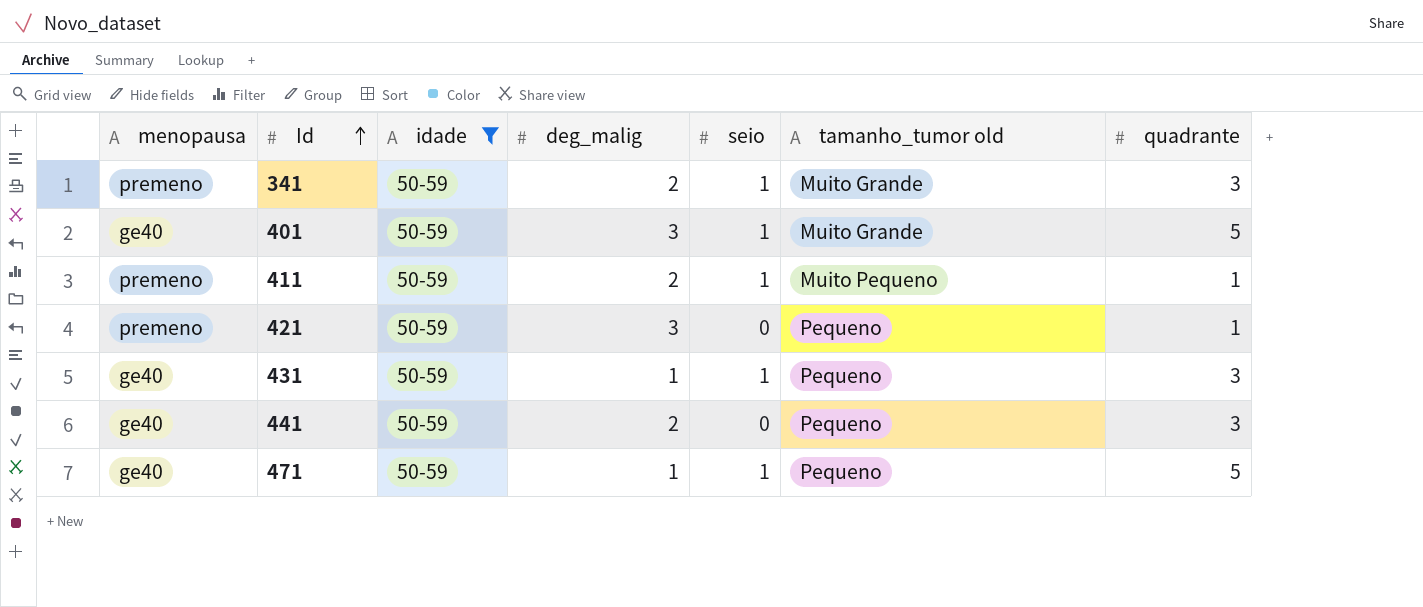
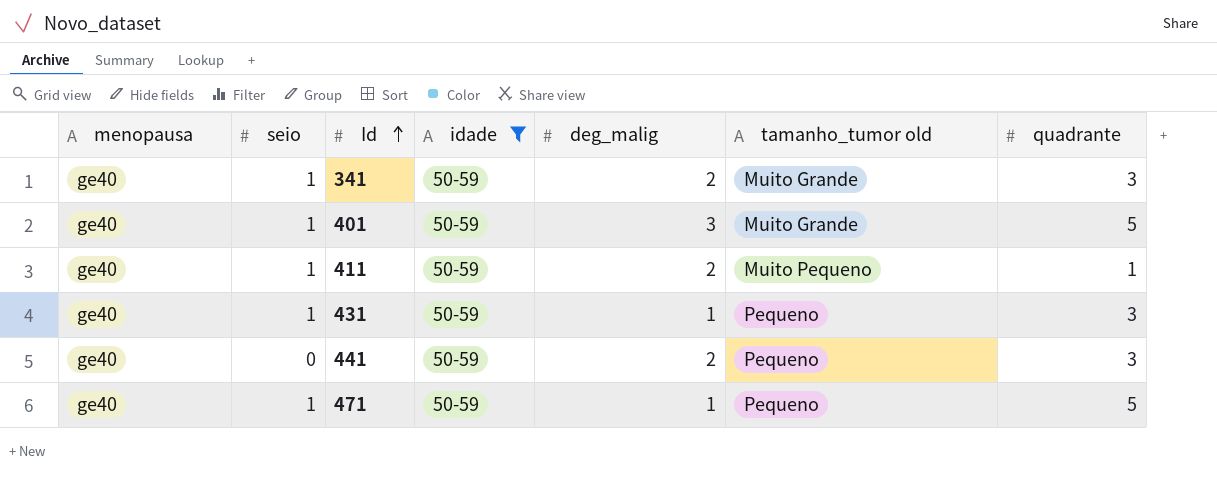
column seio | position: 5 -> 2
row 421: premeno | 50-59 | 3 | 0 | Pequeno | 1 -> none
341 | menopausa: premeno -> ge40
411 | menopausa: premeno -> ge40

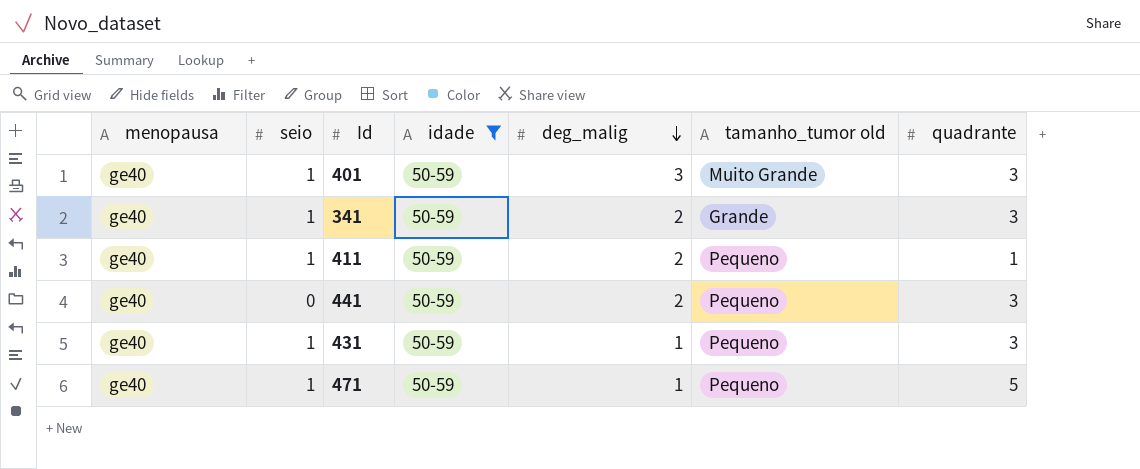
row order: Id ascending -> deg_malig descending
401 | quadrante: 5 -> 3
341 | tamanho_tumor old: Muito Grande -> Grande
411 | tamanho_tumor old: Muito Pequeno -> Pequeno

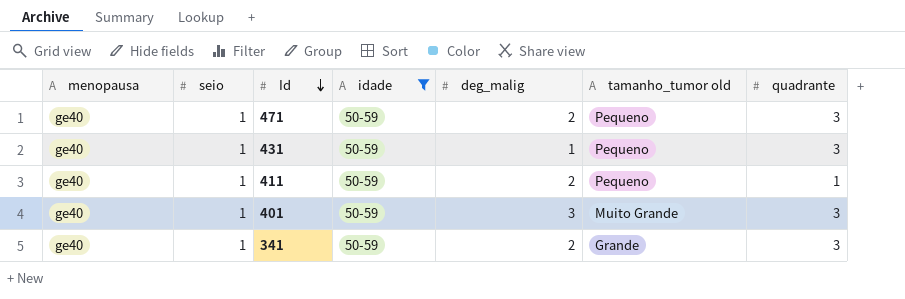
row order: deg_malig descending -> Id descending
row 441: ge40 | 0 | 50-59 | 2 | Pequeno | 3 -> none
471 | deg_malig: 1 -> 2
471 | quadrante: 5 -> 3

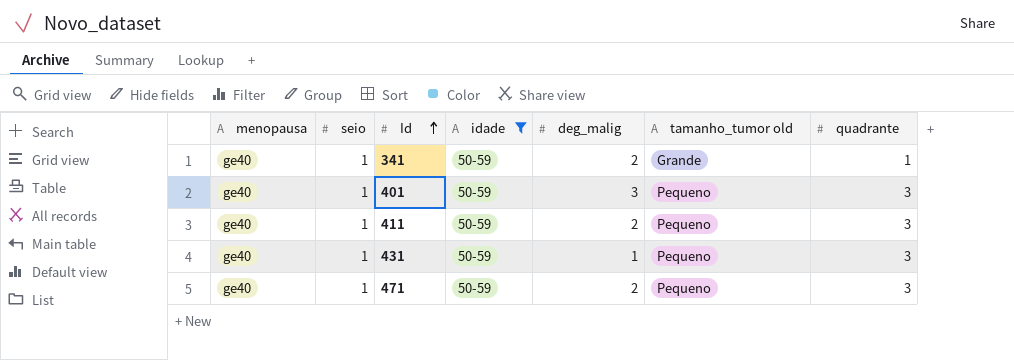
row order: Id descending -> Id ascending
341 | quadrante: 3 -> 1
401 | tamanho_tumor old: Muito Grande -> Pequeno
411 | quadrante: 1 -> 3

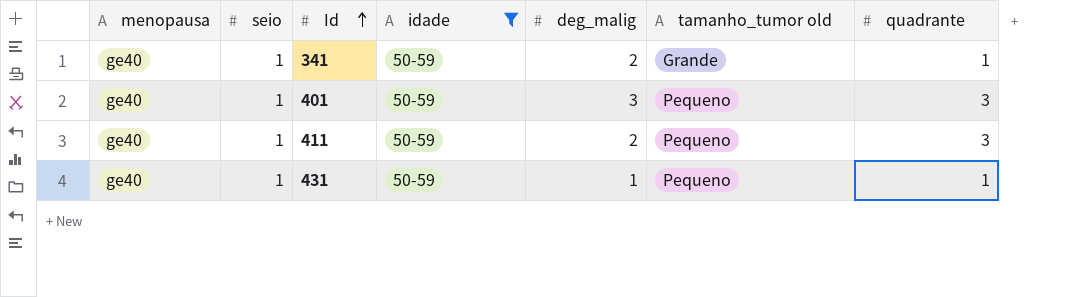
row 471: ge40 | 1 | 50-59 | 2 | Pequeno | 3 -> none
431 | quadrante: 3 -> 1

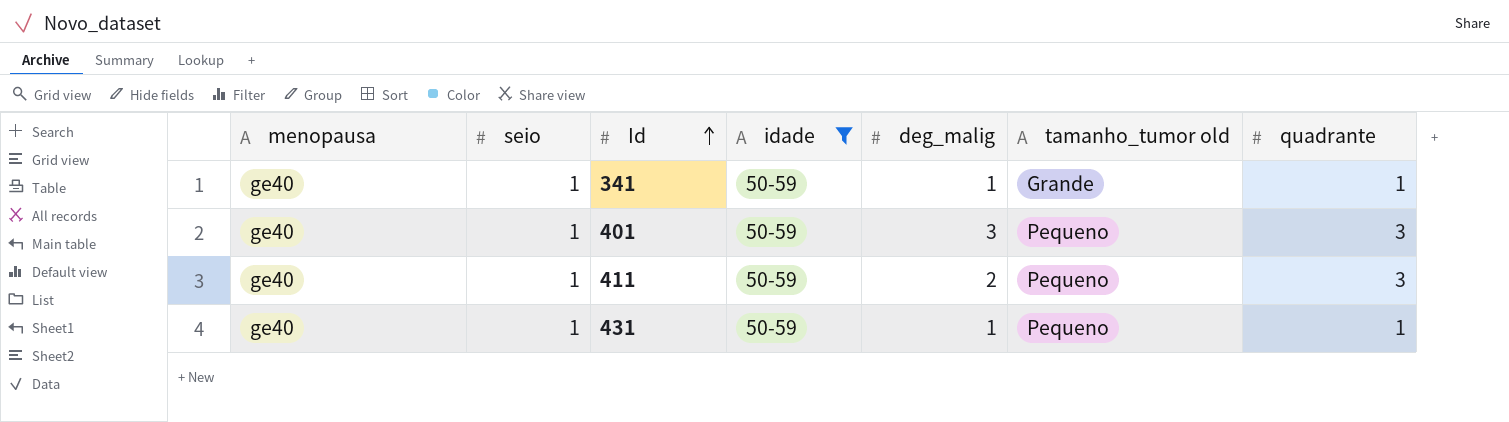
341 | deg_malig: 2 -> 1

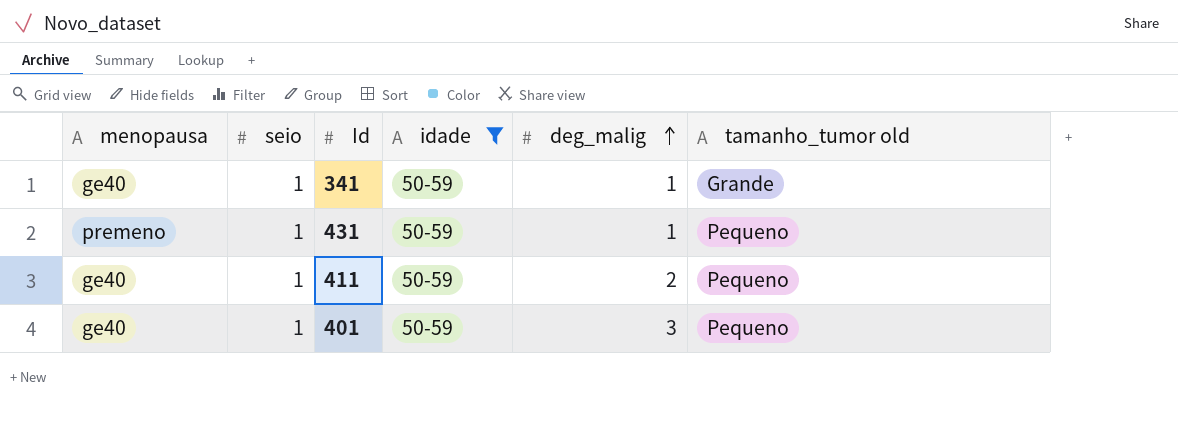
row order: Id ascending -> deg_malig ascending
column quadrante | position: 7 -> none
431 | menopausa: ge40 -> premeno

